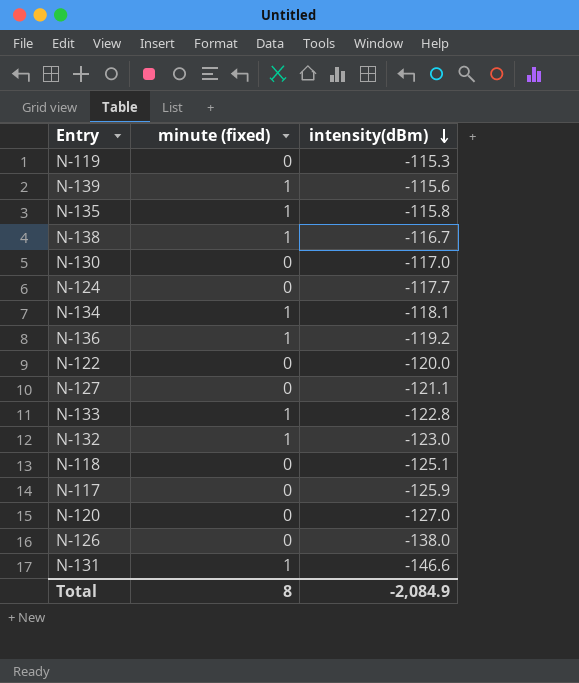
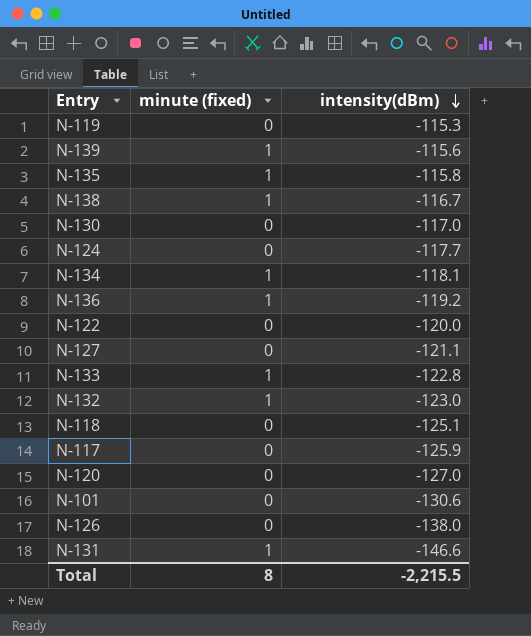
row N-101: none -> 0 | -130.6
Total | intensity(dBm): -2,084.9 -> -2,215.5

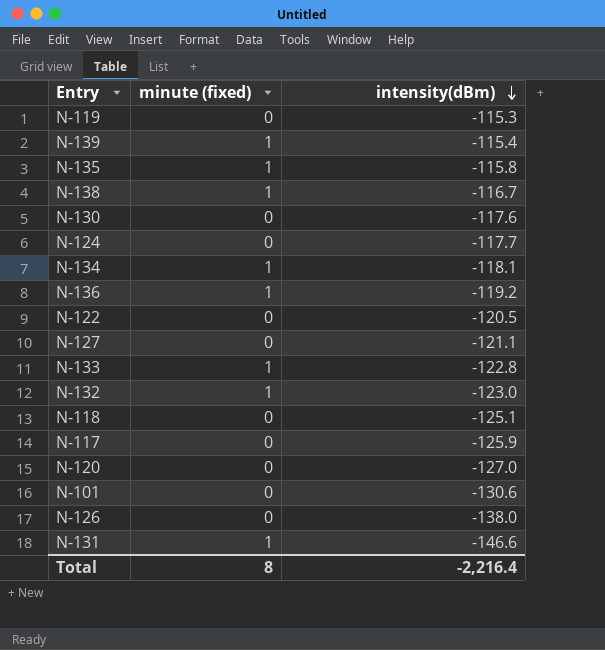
N-139 | intensity(dBm): -115.6 -> -115.4
N-130 | intensity(dBm): -117.0 -> -117.6
N-122 | intensity(dBm): -120.0 -> -120.5
Total | intensity(dBm): -2,215.5 -> -2,216.4

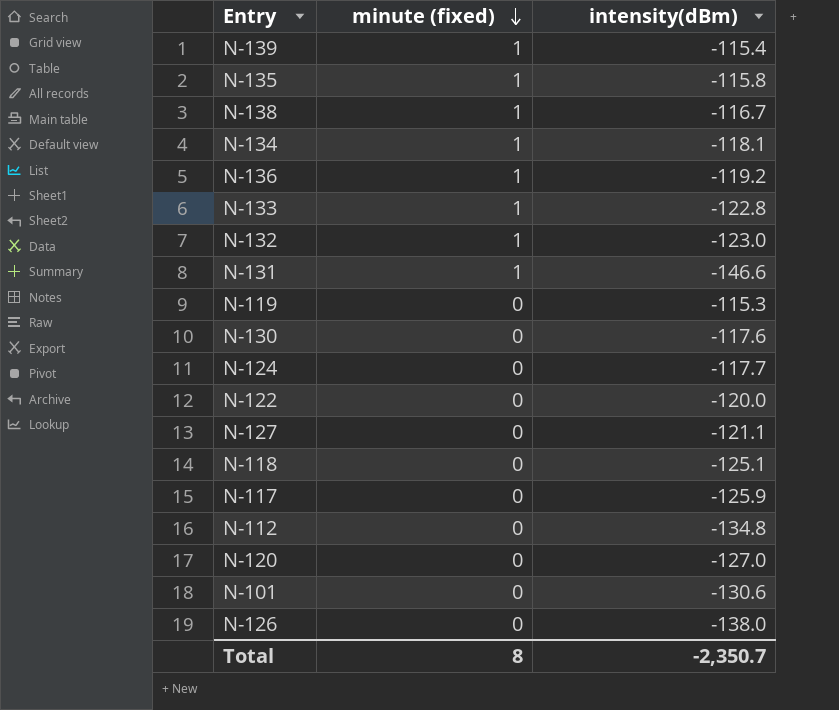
row order: intensity(dBm) descending -> minute (fixed) descending
N-122 | intensity(dBm): -120.5 -> -120.0
row N-112: none -> 0 | -134.8
Total | intensity(dBm): -2,216.4 -> -2,350.7

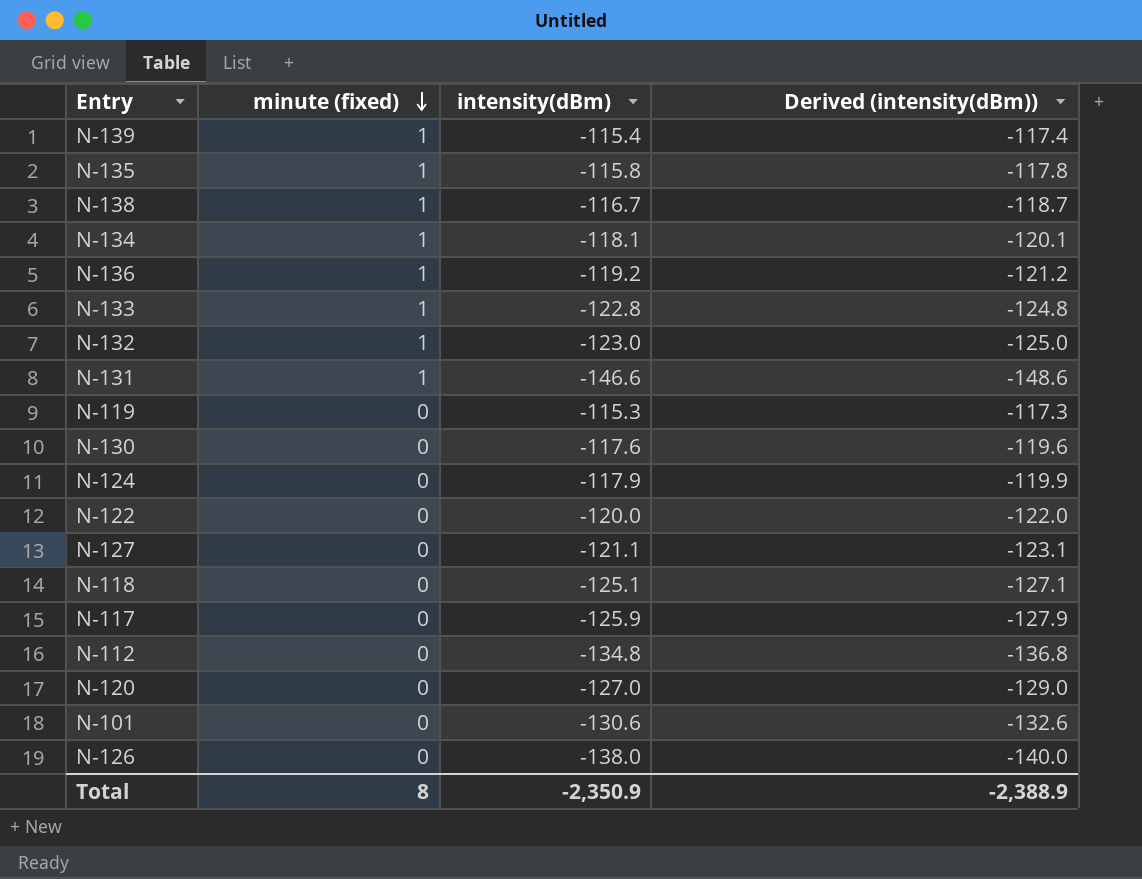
column Derived (intensity(dBm)) | formula: none -> [intensity(dBm)] - 2
N-124 | intensity(dBm): -117.7 -> -117.9
Total | intensity(dBm): -2,350.7 -> -2,350.9

